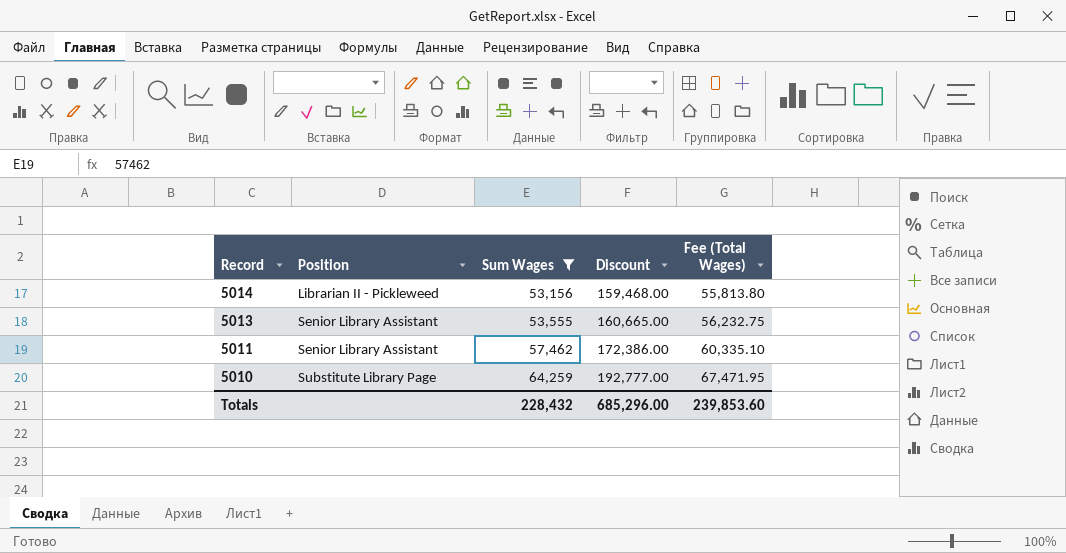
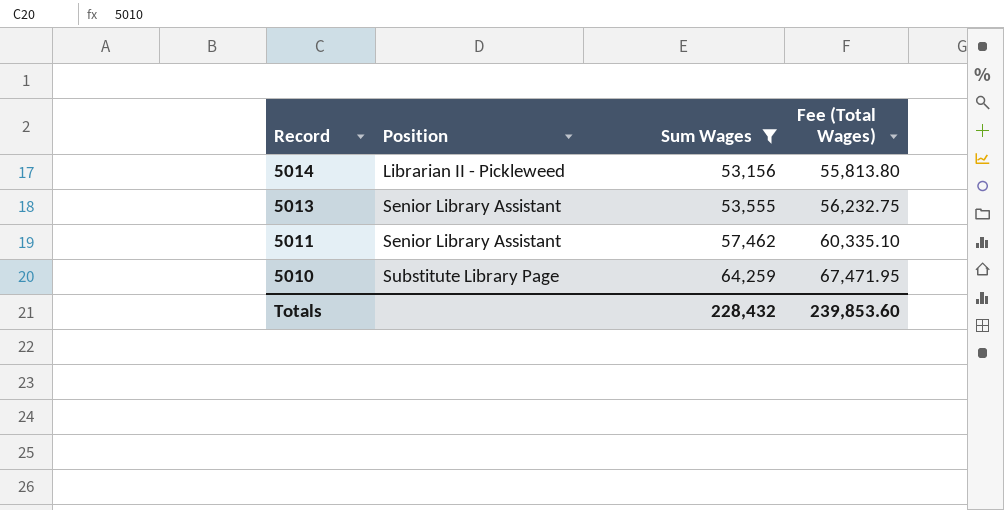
column Discount | formula: [Sum Wages] * 3 -> none

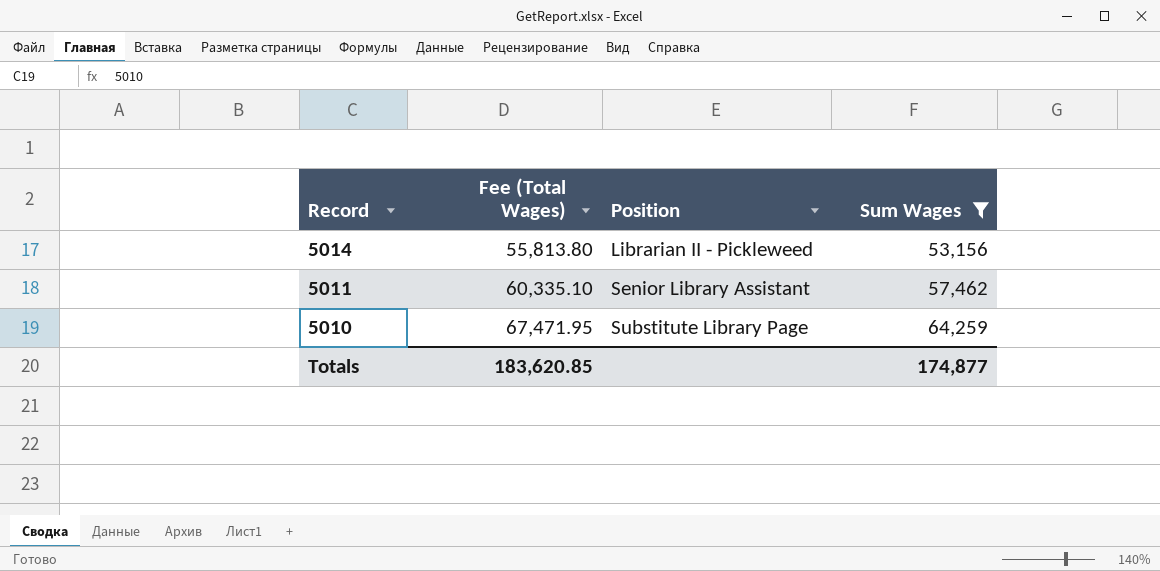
column Fee (Total Wages) | position: 4 -> 2
row 5013: Senior Library Assistant | 53,555 | 56,232.75 -> none
Totals | Fee (Total Wages): 239,853.60 -> 183,620.85
Totals | Sum Wages: 228,432 -> 174,877

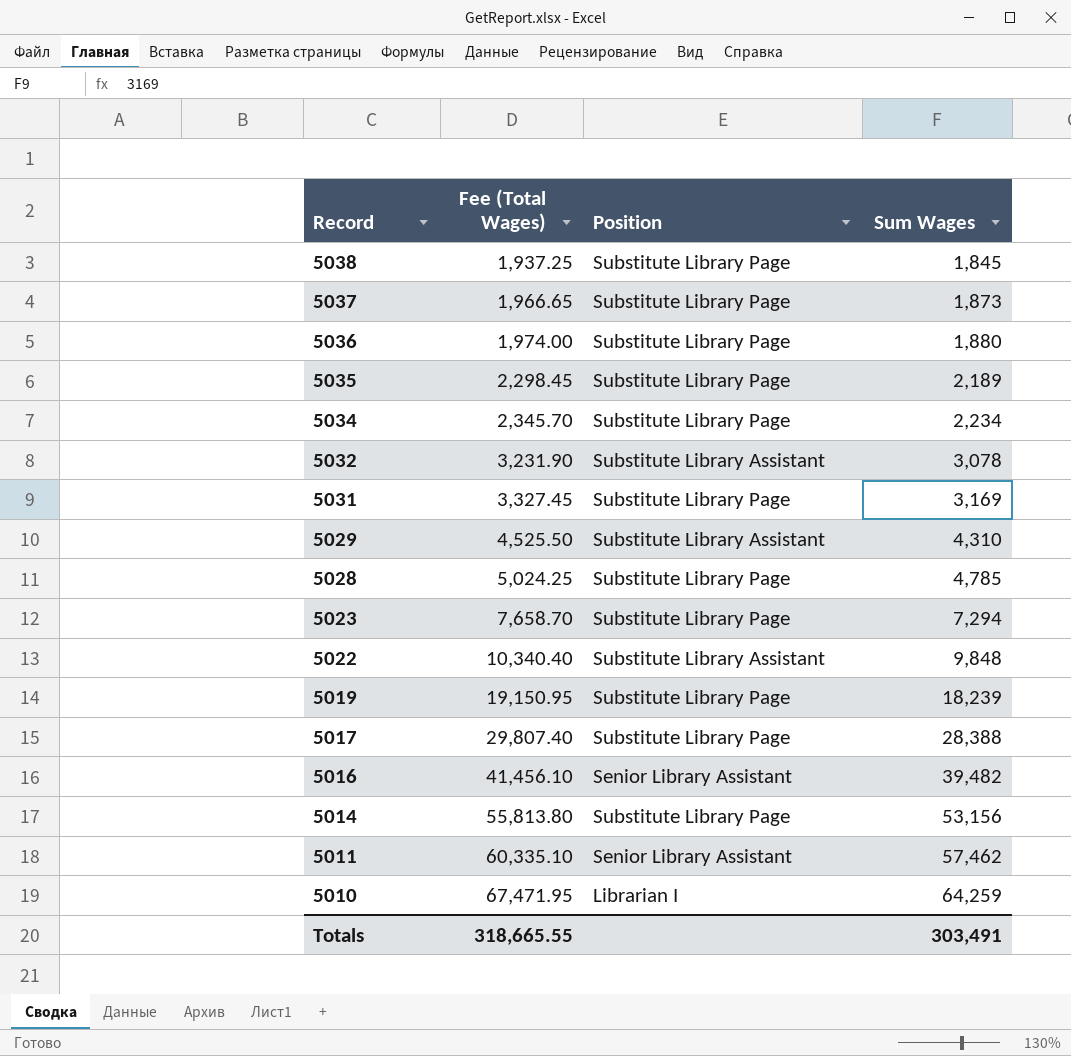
filter: Sum Wages >= 53,156 -> none
5014 | Position: Librarian II - Pickleweed -> Substitute Library Page
5010 | Position: Substitute Library Page -> Librarian I
Totals | Fee (Total Wages): 183,620.85 -> 318,665.55
Totals | Sum Wages: 174,877 -> 303,491

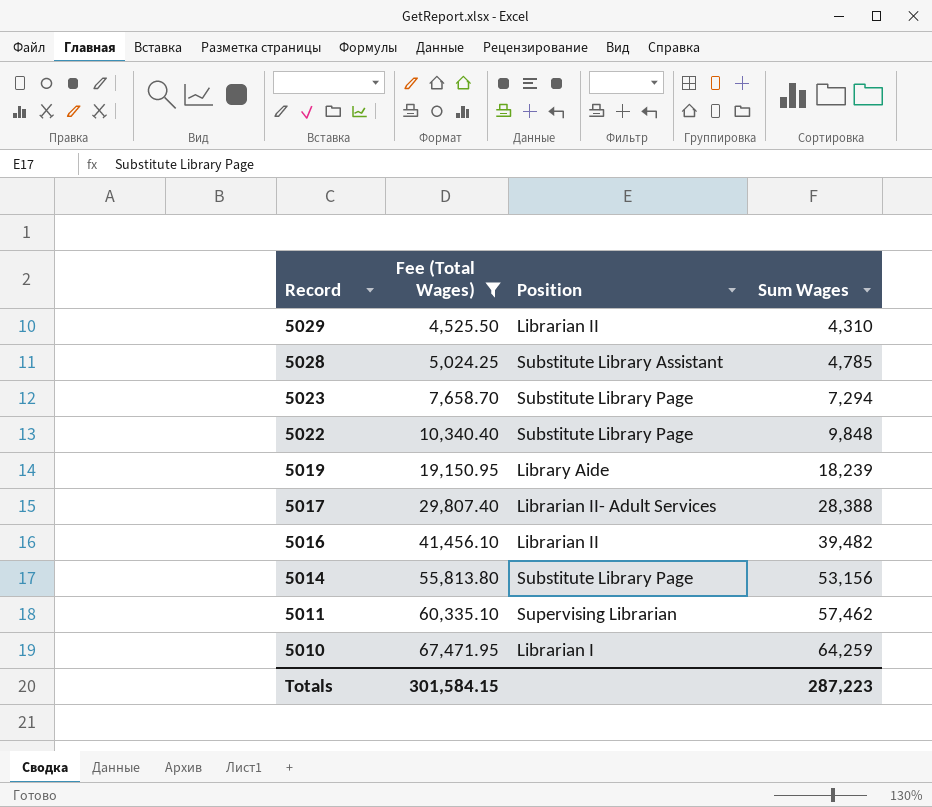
filter: none -> Fee (Total Wages) >= 4,525.50
5029 | Position: Substitute Library Assistant -> Librarian II
5028 | Position: Substitute Library Page -> Substitute Library Assistant
5022 | Position: Substitute Library Assistant -> Substitute Library Page
5019 | Position: Substitute Library Page -> Library Aide
5017 | Position: Substitute Library Page -> Librarian II- Adult Services
5016 | Position: Senior Library Assistant -> Librarian II
5011 | Position: Senior Library Assistant -> Supervising Librarian
Totals | Fee (Total Wages): 318,665.55 -> 301,584.15
Totals | Sum Wages: 303,491 -> 287,223

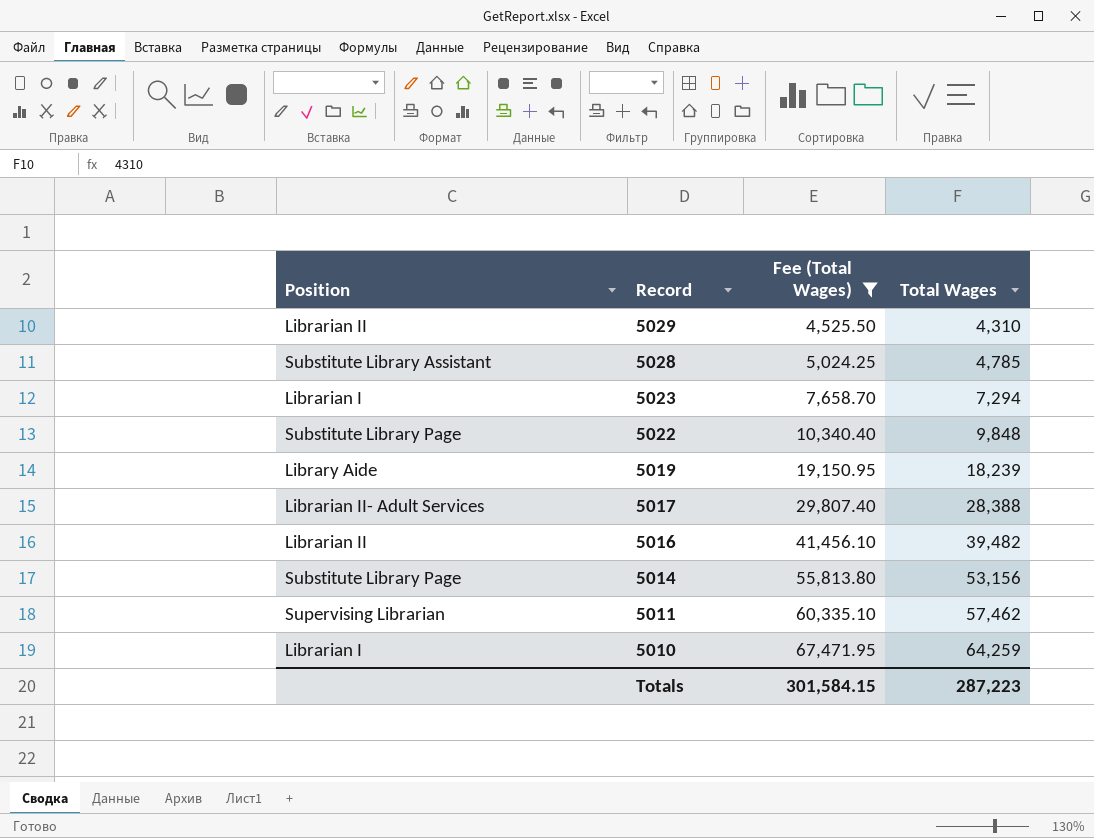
column Position | position: 3 -> 1
column name: Sum Wages -> Total Wages
5023 | Position: Substitute Library Page -> Librarian I

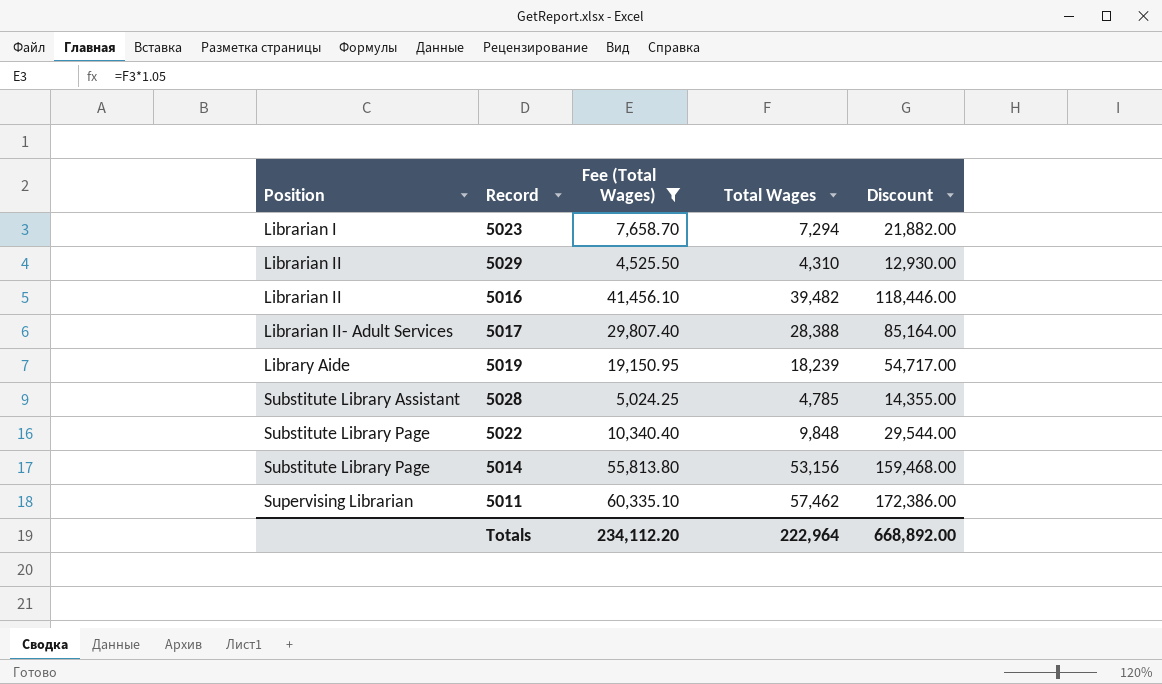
row order: Record descending -> Position ascending
column Discount | formula: none -> [Total Wages] * 3
row 5010: Librarian I | 67,471.95 | 64,259 -> none
Totals | Fee (Total Wages): 301,584.15 -> 234,112.20
Totals | Total Wages: 287,223 -> 222,964

